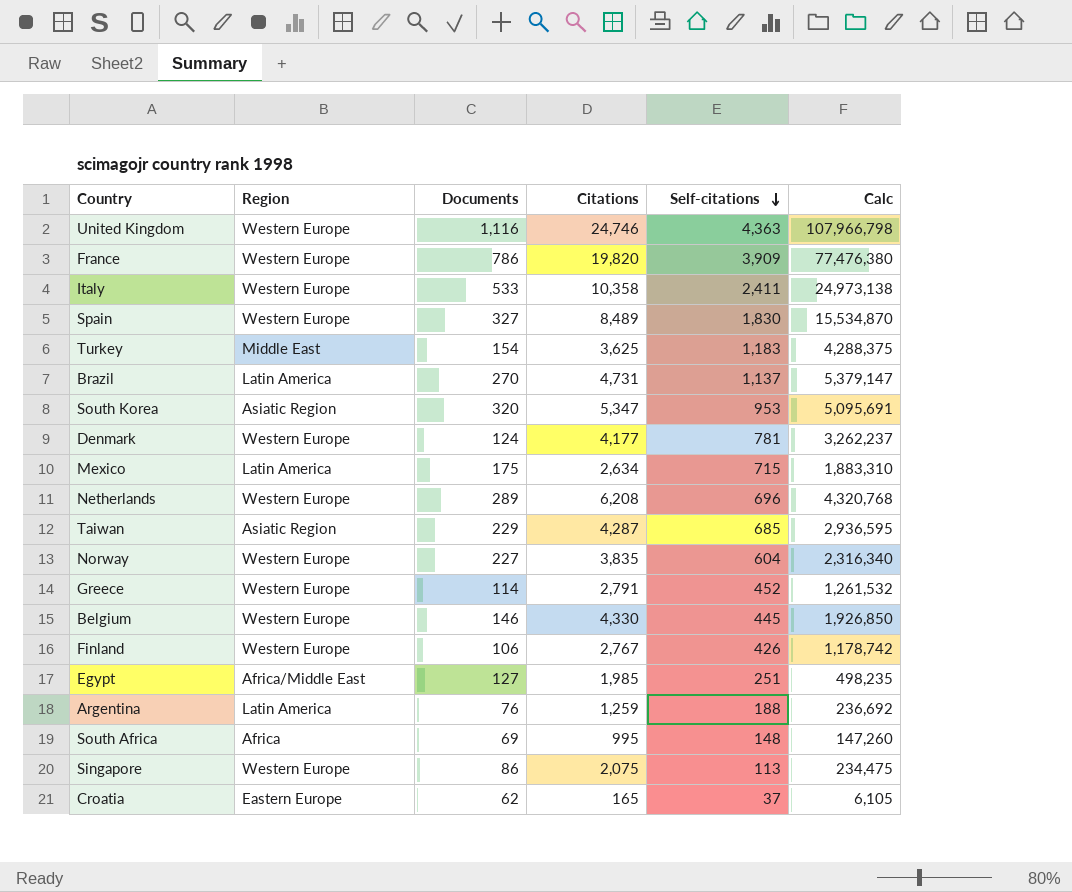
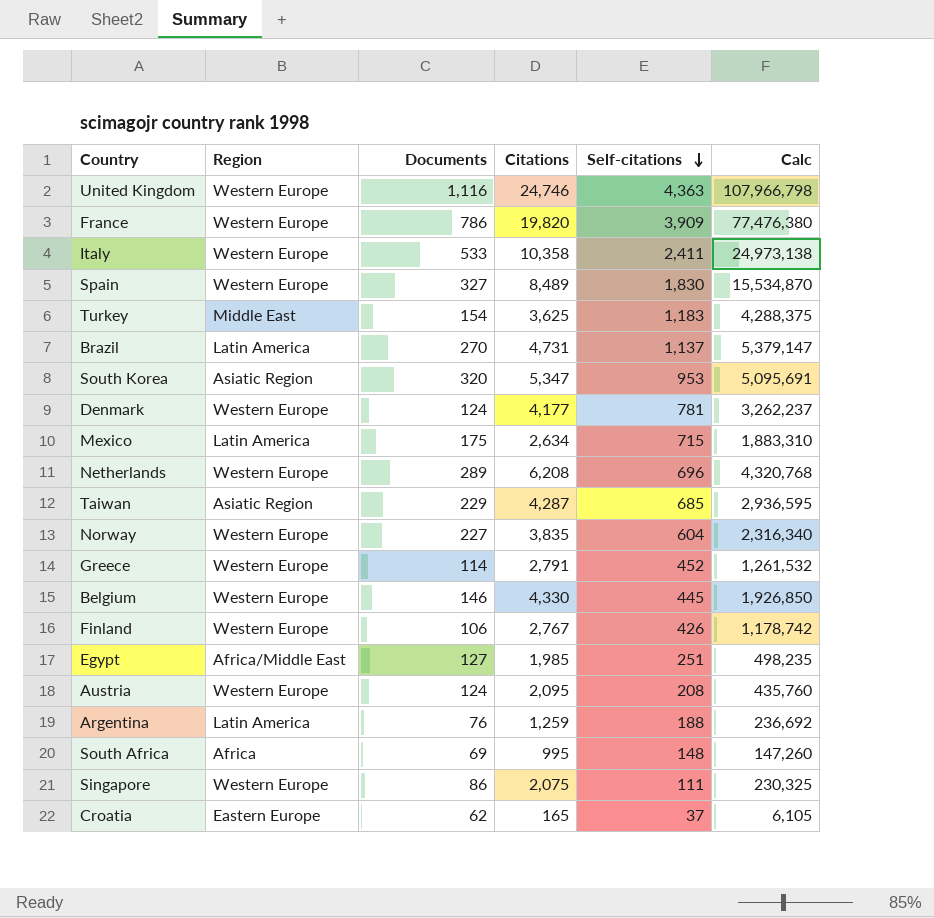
row Austria: none -> Western Europe | 124 | 2,095 | 208 | 435,760
Singapore | Self-citations: 113 -> 111
Singapore | Calc: 234,475 -> 230,325

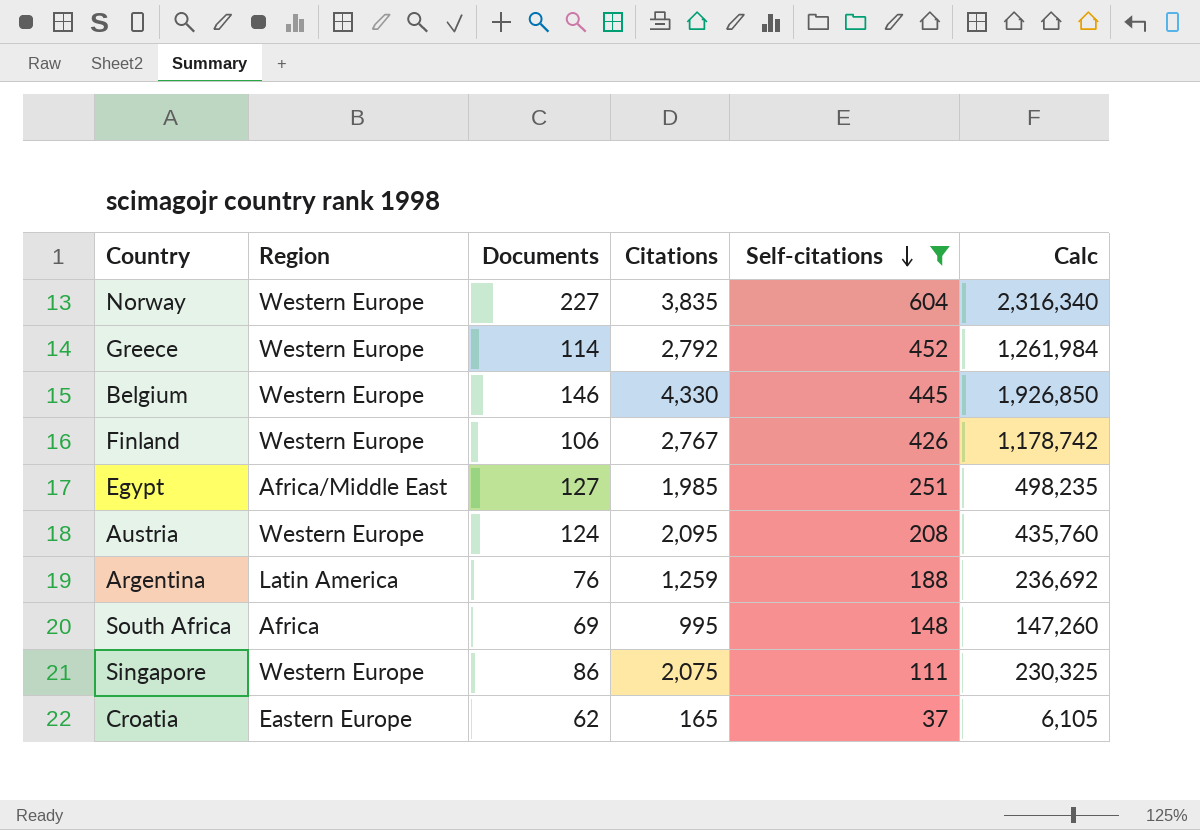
filter: none -> Self-citations <= 604
Greece | Citations: 2,791 -> 2,792
Greece | Calc: 1,261,532 -> 1,261,984

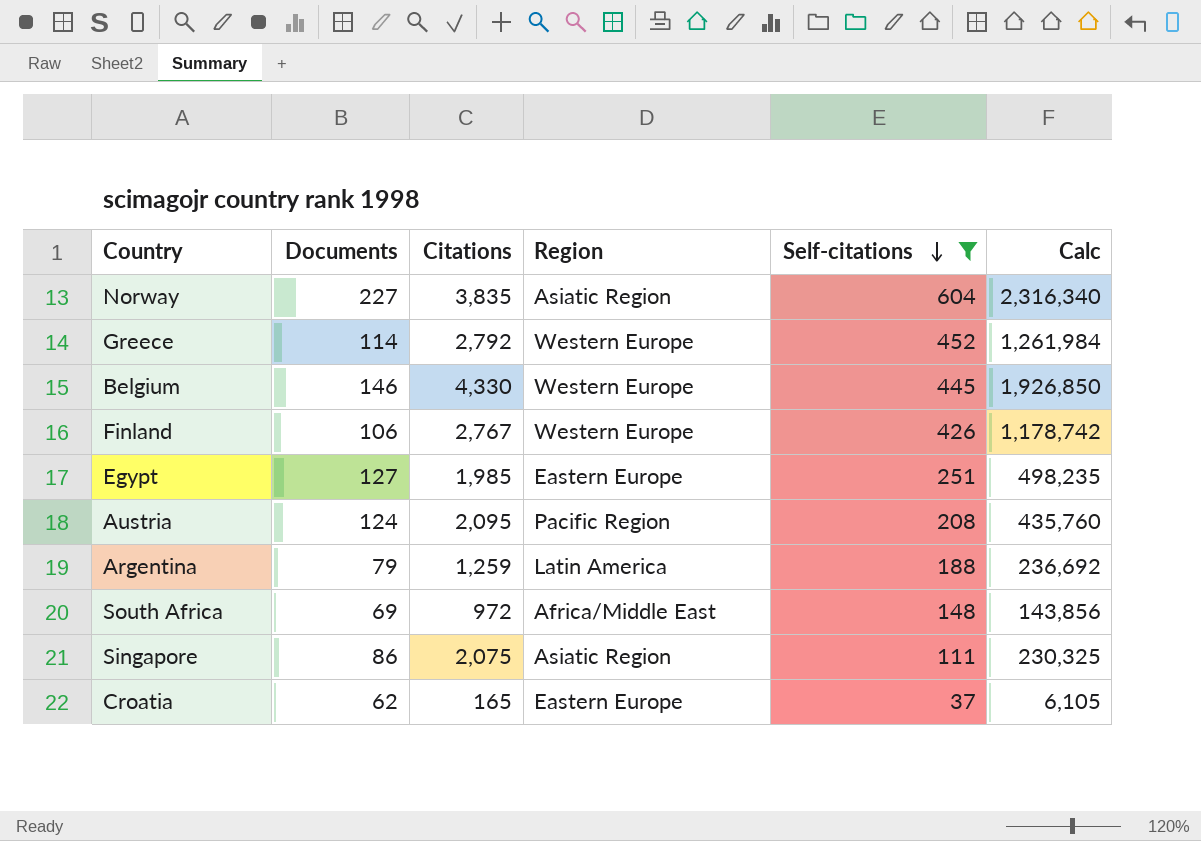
column Region | position: 2 -> 4
Norway | Region: Western Europe -> Asiatic Region
Egypt | Region: Africa/Middle East -> Eastern Europe
Austria | Region: Western Europe -> Pacific Region
Argentina | Documents: 76 -> 79
South Africa | Citations: 995 -> 972
South Africa | Region: Africa -> Africa/Middle East
South Africa | Calc: 147,260 -> 143,856
Singapore | Region: Western Europe -> Asiatic Region

